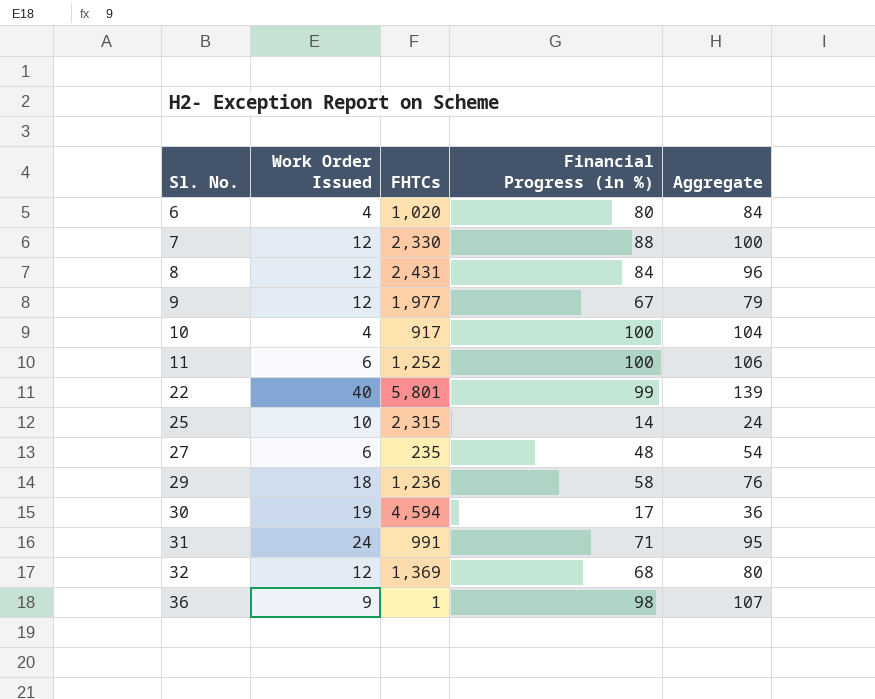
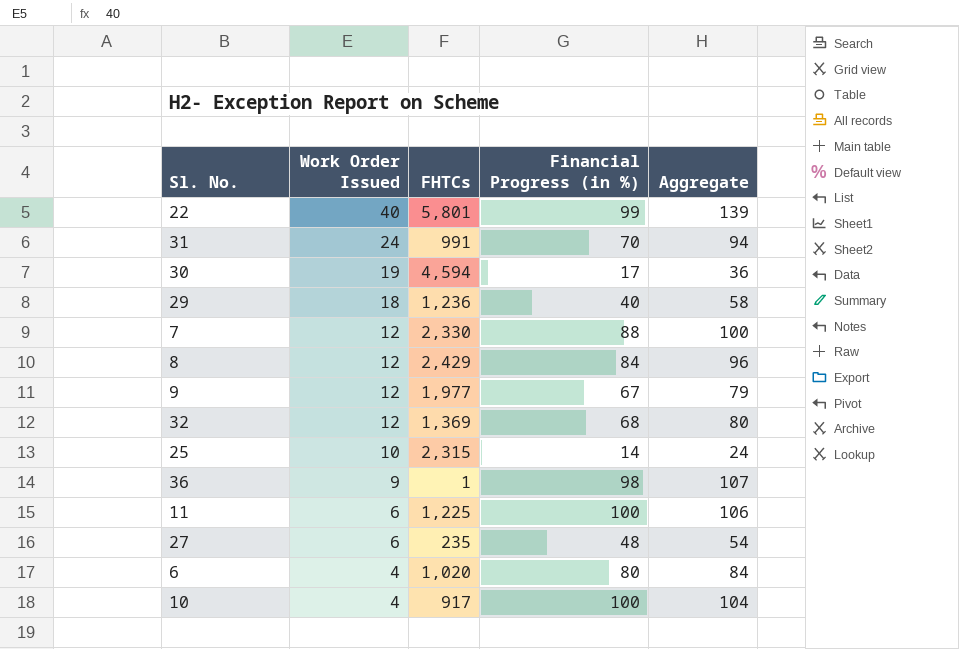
row order: Sl. No. ascending -> Work Order Issued descending
31 | Financial Progress (in %): 71 -> 70
31 | Aggregate: 95 -> 94
29 | Financial Progress (in %): 58 -> 40
29 | Aggregate: 76 -> 58
8 | FHTCs: 2,431 -> 2,429
11 | FHTCs: 1,252 -> 1,225

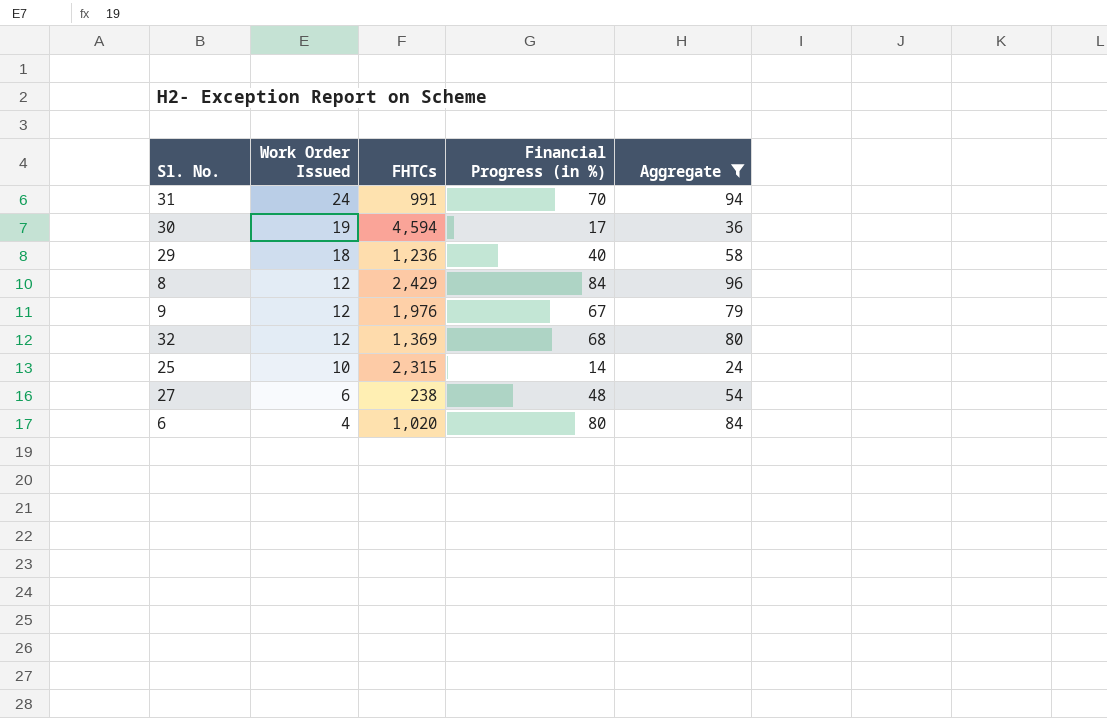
filter: none -> Aggregate <= 96
9 | FHTCs: 1,977 -> 1,976
27 | FHTCs: 235 -> 238

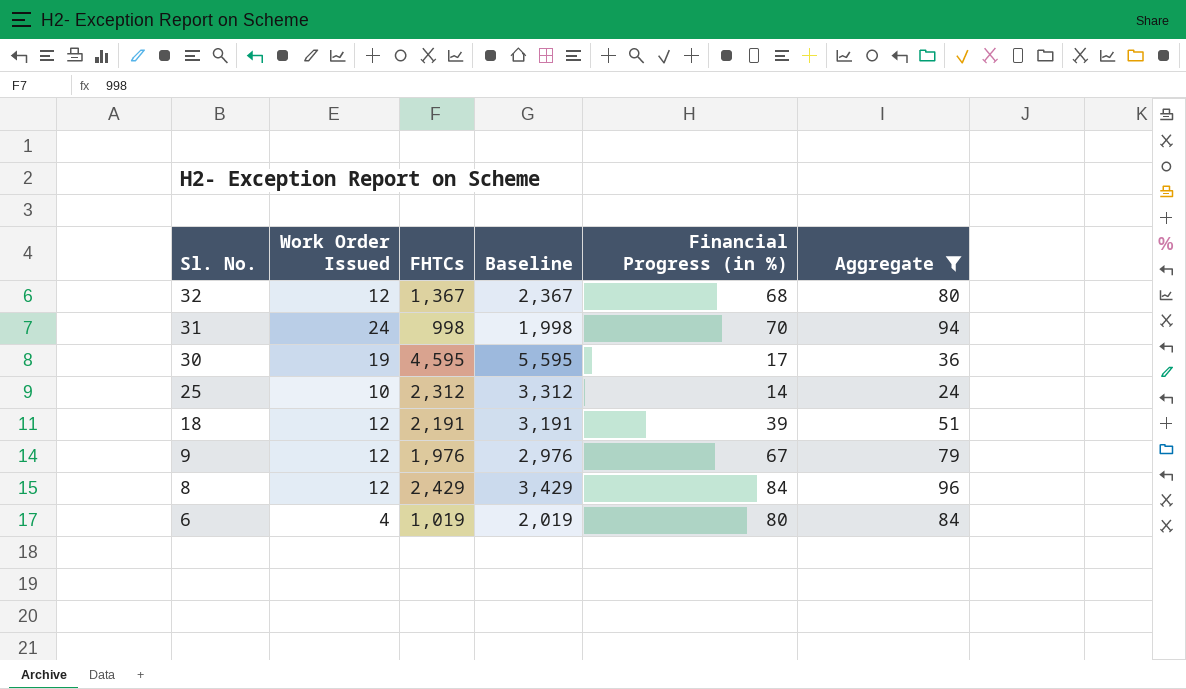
row order: Work Order Issued descending -> Sl. No. descending
column Baseline | formula: none -> [FHTCs] + 1000
row 29: 18 | 1,236 | 40 | 58 -> none
row 27: 6 | 238 | 48 | 54 -> none
32 | FHTCs: 1,369 -> 1,367
31 | FHTCs: 991 -> 998
30 | FHTCs: 4,594 -> 4,595
25 | FHTCs: 2,315 -> 2,312
row 18: none -> 12 | 2,191 | 3,191 | 39 | 51
6 | FHTCs: 1,020 -> 1,019

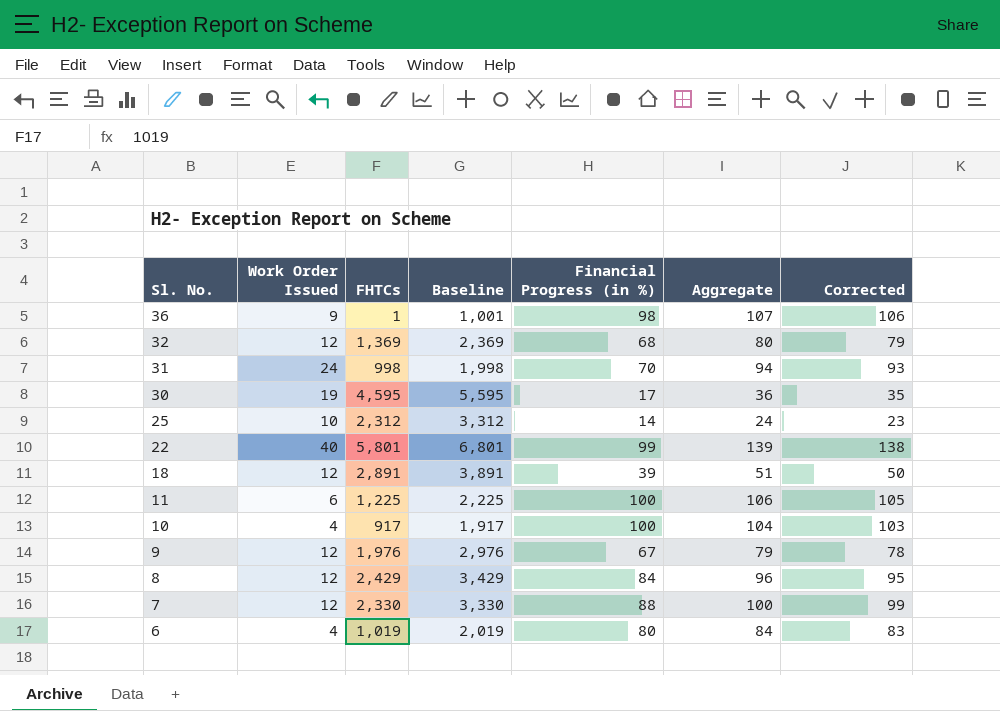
filter: Aggregate <= 96 -> none
column Corrected | formula: none -> [Aggregate] - 1
32 | FHTCs: 1,367 -> 1,369
32 | Baseline: 2,367 -> 2,369
18 | FHTCs: 2,191 -> 2,891
18 | Baseline: 3,191 -> 3,891

